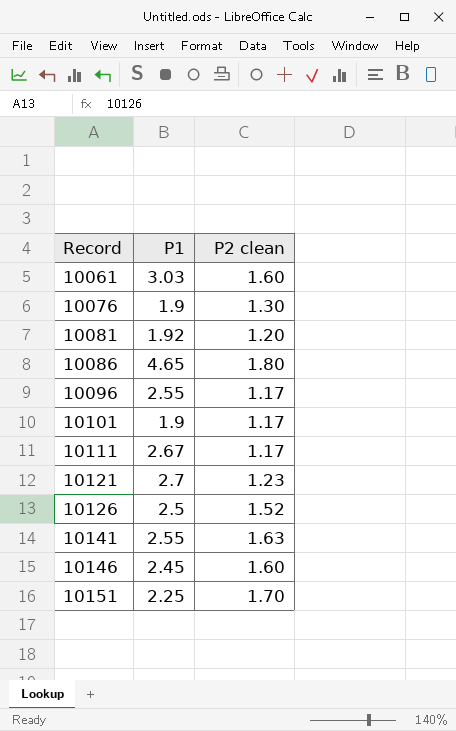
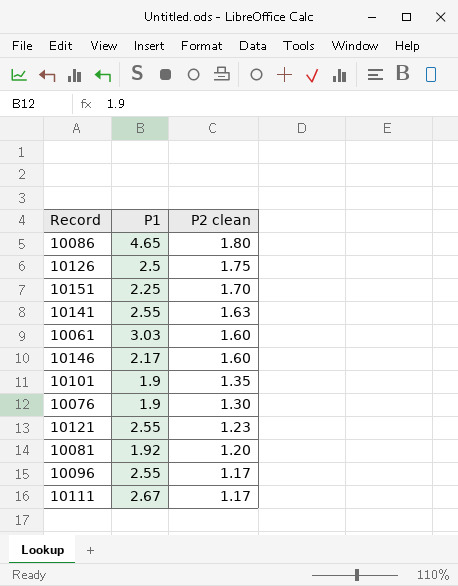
row order: Record ascending -> P2 clean descending
10126 | P2 clean: 1.52 -> 1.75
10146 | P1: 2.45 -> 2.17
10101 | P2 clean: 1.17 -> 1.35
10121 | P1: 2.7 -> 2.55

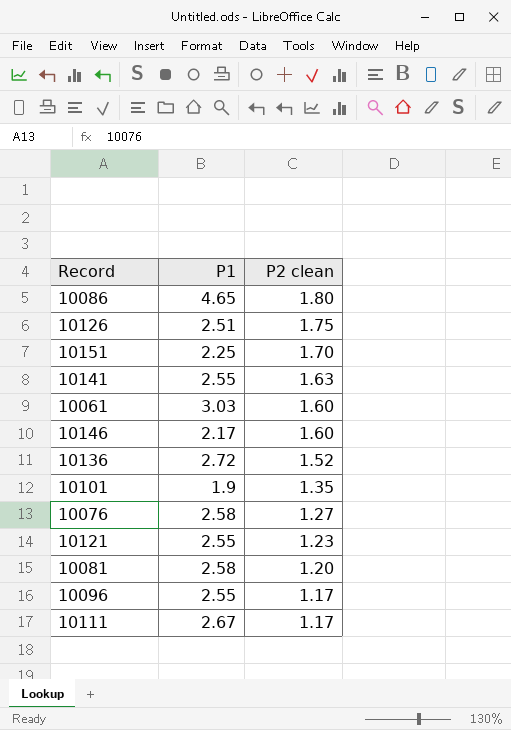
10126 | P1: 2.5 -> 2.51
row 10136: none -> 2.72 | 1.52
10076 | P1: 1.9 -> 2.58
10076 | P2 clean: 1.30 -> 1.27
10081 | P1: 1.92 -> 2.58

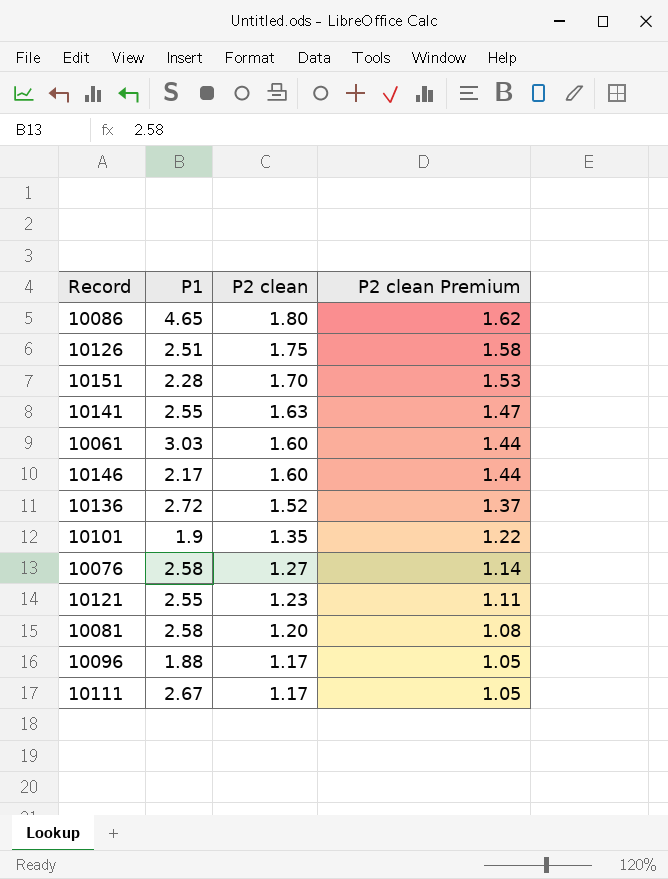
column P2 clean Premium | formula: none -> [P2 clean] * 0.9
10151 | P1: 2.25 -> 2.28
10096 | P1: 2.55 -> 1.88

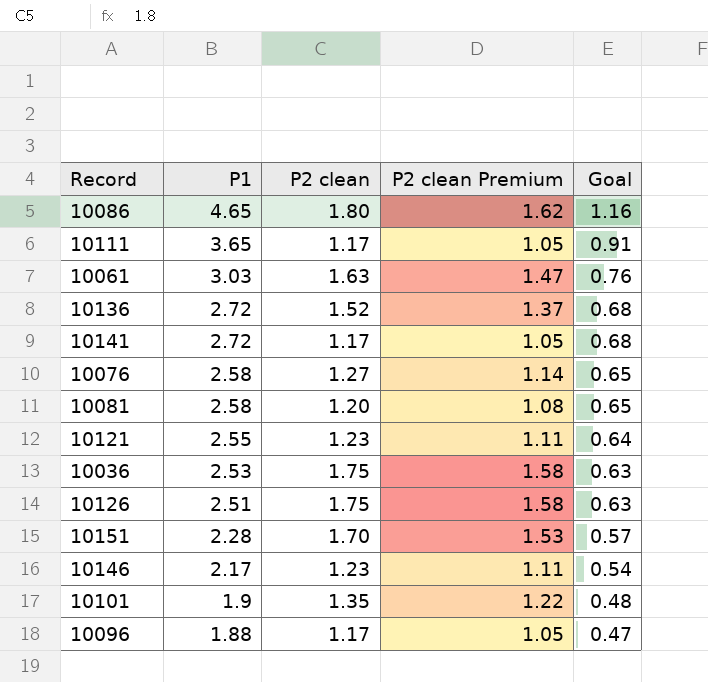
row order: P2 clean descending -> P1 descending
column Goal | formula: none -> [P1] * 0.25
10111 | P1: 2.67 -> 3.65
10061 | P2 clean: 1.60 -> 1.63
10061 | P2 clean Premium: 1.44 -> 1.47
10141 | P1: 2.55 -> 2.72
10141 | P2 clean: 1.63 -> 1.17
10141 | P2 clean Premium: 1.47 -> 1.05
row 10036: none -> 2.53 | 1.75 | 1.58 | 0.63
10146 | P2 clean: 1.60 -> 1.23
10146 | P2 clean Premium: 1.44 -> 1.11

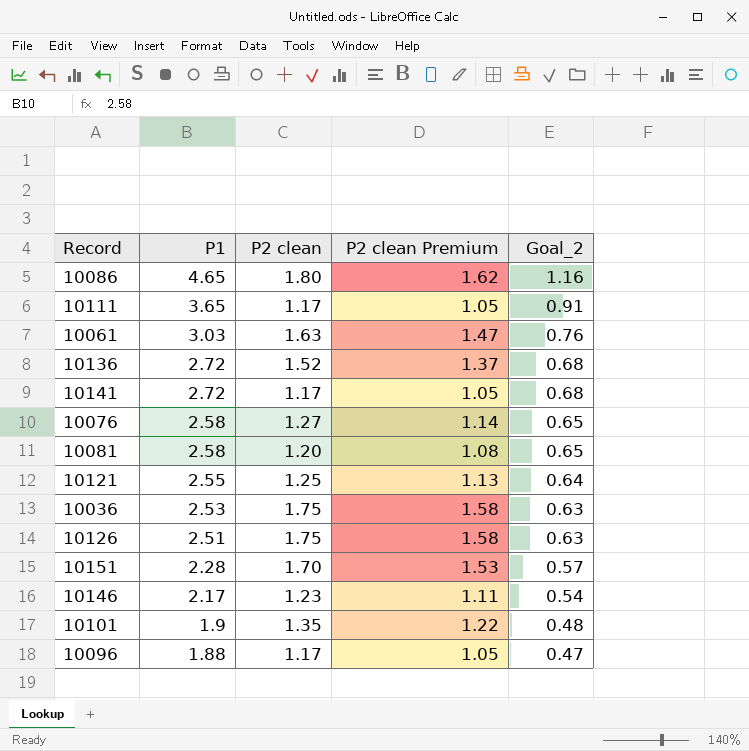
column name: Goal -> Goal_2
10121 | P2 clean: 1.23 -> 1.25
10121 | P2 clean Premium: 1.11 -> 1.13

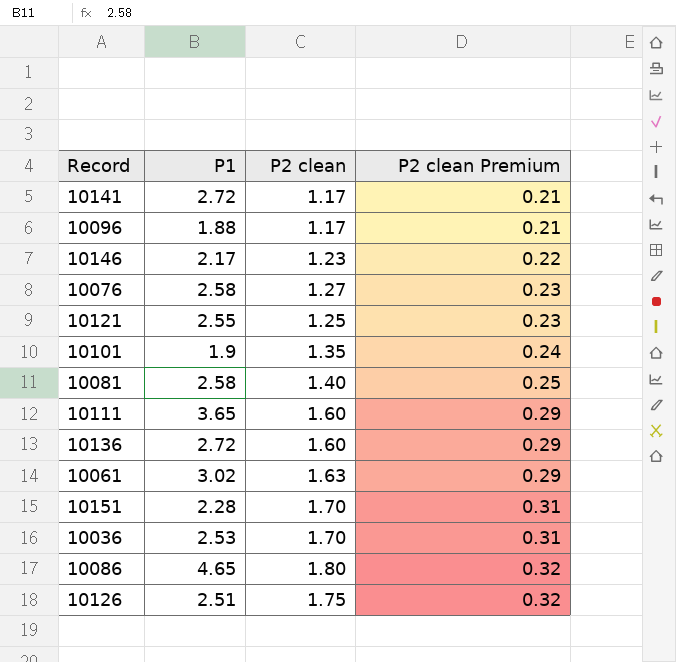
row order: P1 descending -> P2 clean Premium ascending
column Goal_2 | formula: [P1] * 0.25 -> none
column P2 clean Premium | formula: [P2 clean] * 0.9 -> [P2 clean] * 0.18
10081 | P2 clean: 1.20 -> 1.40
10111 | P2 clean: 1.17 -> 1.60
10136 | P2 clean: 1.52 -> 1.60
10061 | P1: 3.03 -> 3.02
10036 | P2 clean: 1.75 -> 1.70

